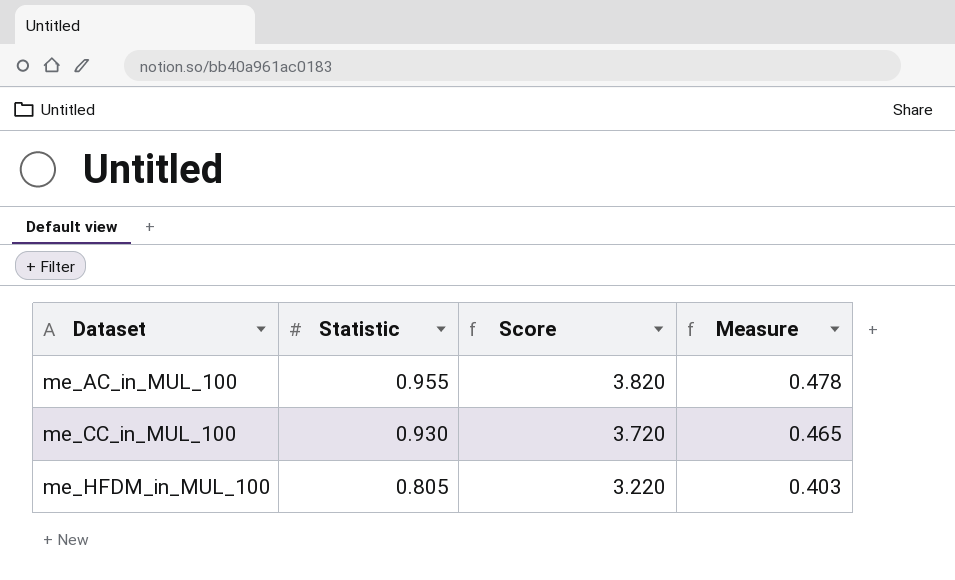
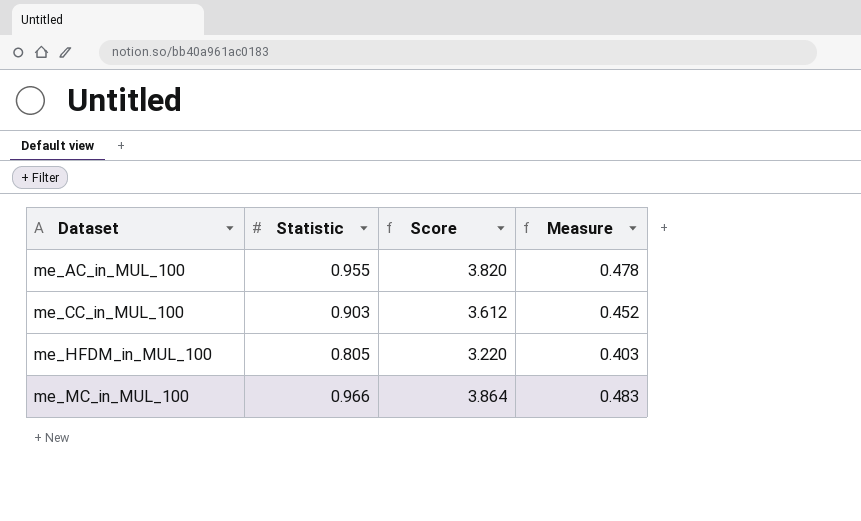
me_CC_in_MUL_100 | Statistic: 0.930 -> 0.903
me_CC_in_MUL_100 | Score: 3.720 -> 3.612
me_CC_in_MUL_100 | Measure: 0.465 -> 0.452
row me_MC_in_MUL_100: none -> 0.966 | 3.864 | 0.483

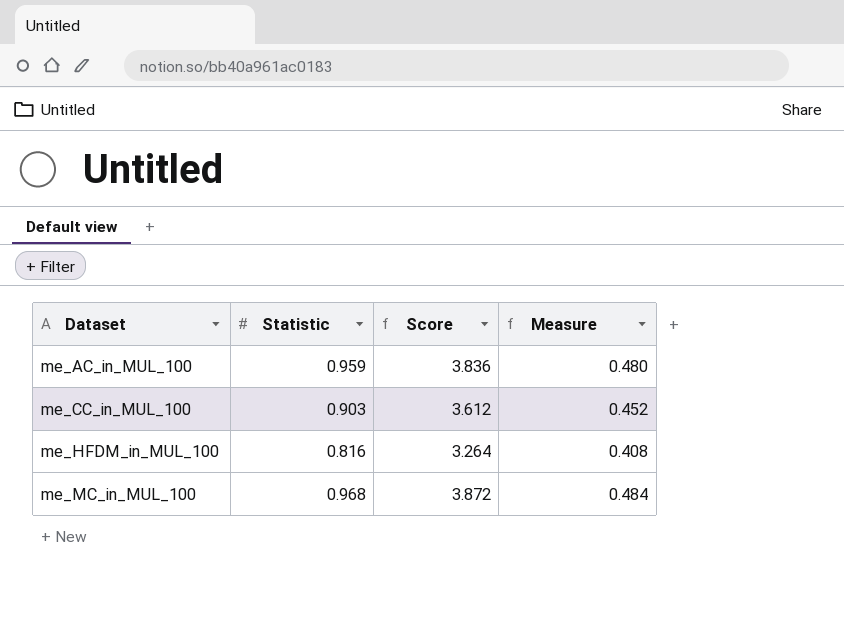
me_AC_in_MUL_100 | Statistic: 0.955 -> 0.959
me_AC_in_MUL_100 | Score: 3.820 -> 3.836
me_AC_in_MUL_100 | Measure: 0.478 -> 0.480
me_HFDM_in_MUL_100 | Statistic: 0.805 -> 0.816
me_HFDM_in_MUL_100 | Score: 3.220 -> 3.264
me_HFDM_in_MUL_100 | Measure: 0.403 -> 0.408
me_MC_in_MUL_100 | Statistic: 0.966 -> 0.968
me_MC_in_MUL_100 | Score: 3.864 -> 3.872
me_MC_in_MUL_100 | Measure: 0.483 -> 0.484

